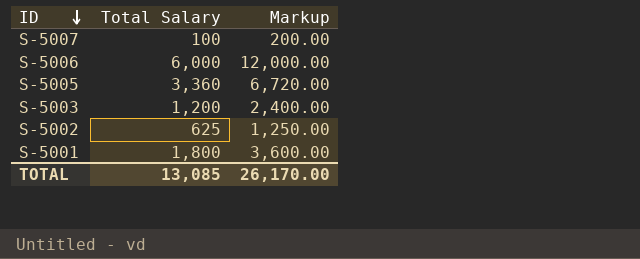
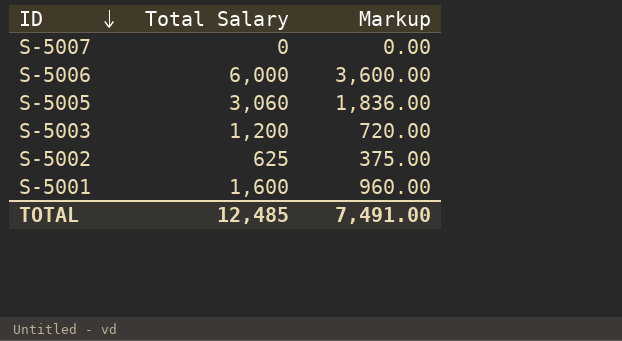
column Markup | formula: [Total Salary] * 2 -> [Total Salary] * 0.6
S-5007 | Total Salary: 100 -> 0
S-5005 | Total Salary: 3,360 -> 3,060
S-5001 | Total Salary: 1,800 -> 1,600
TOTAL | Total Salary: 13,085 -> 12,485
TOTAL | Markup: 26,170.00 -> 7,491.00

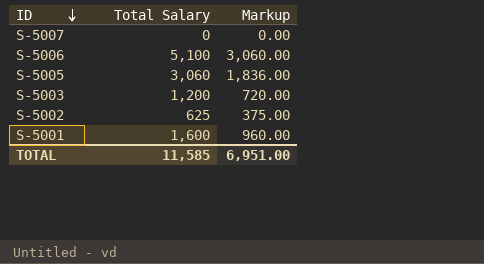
S-5006 | Total Salary: 6,000 -> 5,100
S-5006 | Markup: 3,600.00 -> 3,060.00
TOTAL | Total Salary: 12,485 -> 11,585
TOTAL | Markup: 7,491.00 -> 6,951.00

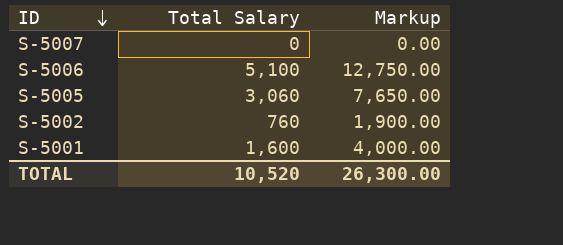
column Markup | formula: [Total Salary] * 0.6 -> [Total Salary] * 2.5
row S-5003: 1,200 | 720.00 -> none
S-5002 | Total Salary: 625 -> 760
TOTAL | Total Salary: 11,585 -> 10,520
TOTAL | Markup: 6,951.00 -> 26,300.00

